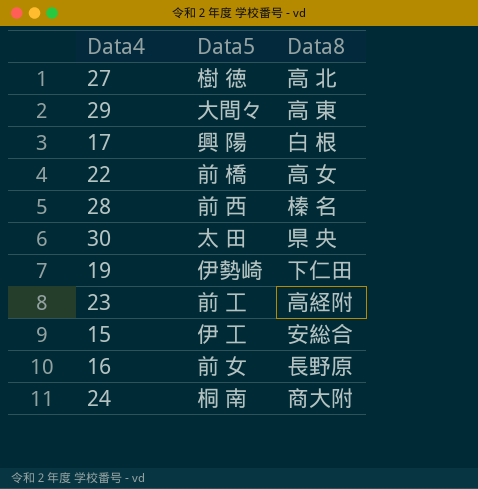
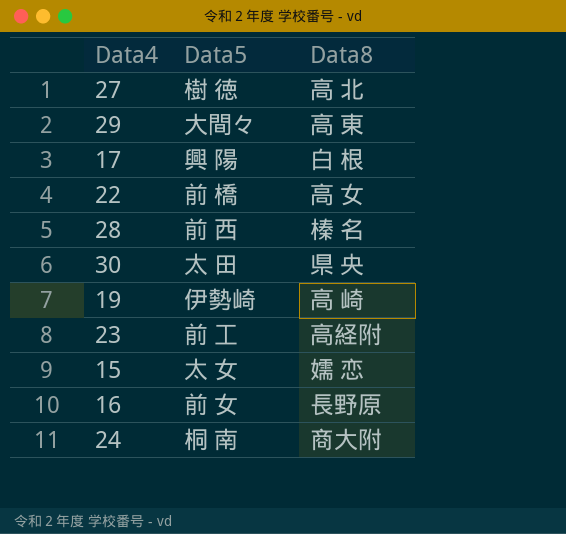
19 | Data8: 下仁田 -> 高 崎
15 | Data5: 伊 工 -> 太 女
15 | Data8: 安総合 -> 嬬 恋

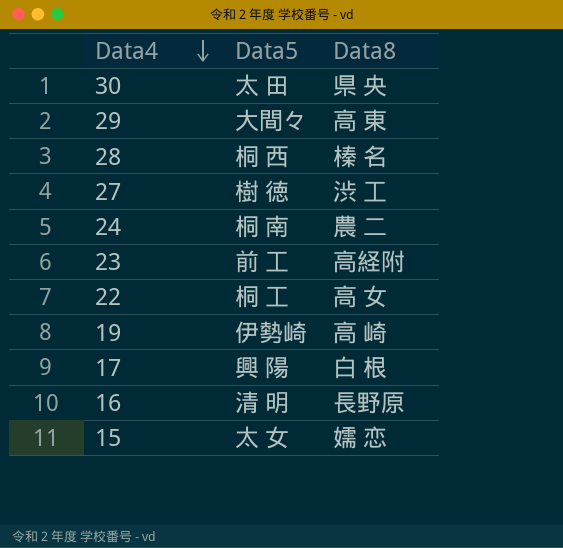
row order: none -> Data4 descending
28 | Data5: 前 西 -> 桐 西
27 | Data8: 高 北 -> 渋 工
24 | Data8: 商大附 -> 農 二
22 | Data5: 前 橋 -> 桐 工
16 | Data5: 前 女 -> 清 明

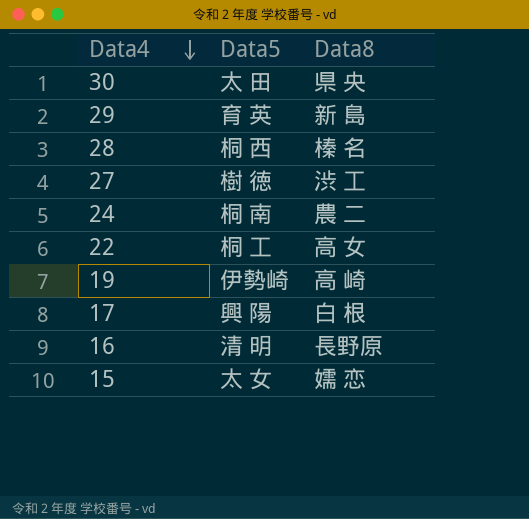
row 23: 前 工 | 高経附 -> none
29 | Data5: 大間々 -> 育 英
29 | Data8: 高 東 -> 新 島

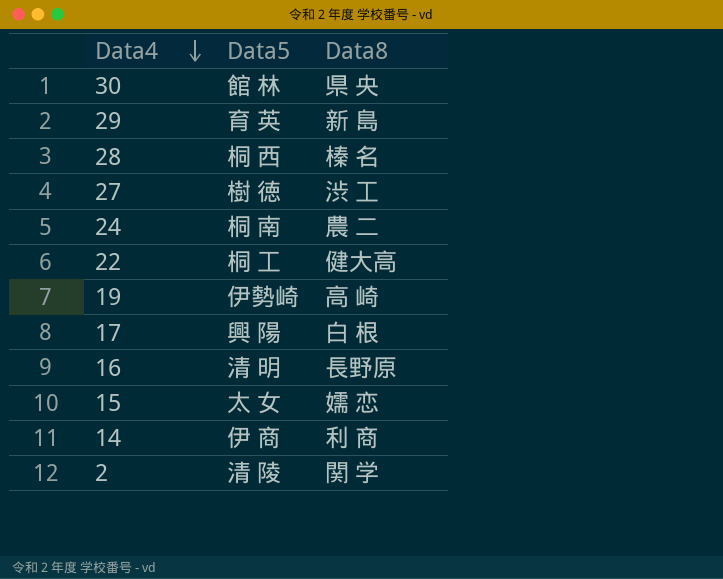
30 | Data5: 太 田 -> 館 林
22 | Data8: 高 女 -> 健大高
row 14: none -> 伊 商 | 利 商
row 2: none -> 清 陵 | 関 学

